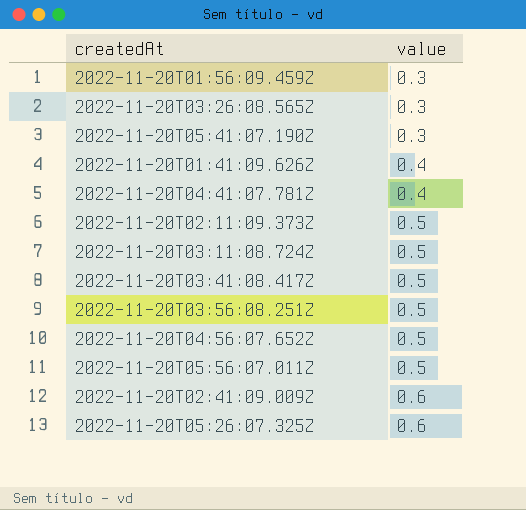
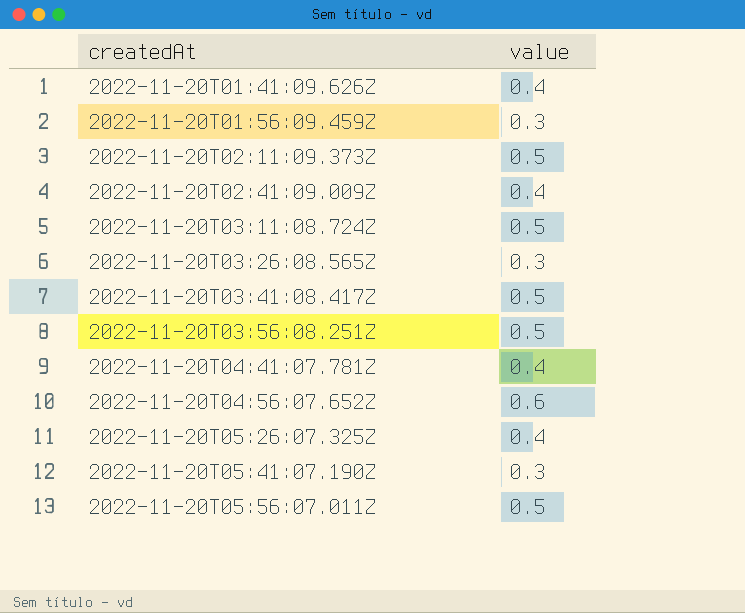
row order: value ascending -> createdAt ascending
2022-11-20T02:41:09.009Z | value: 0.6 -> 0.4
2022-11-20T04:56:07.652Z | value: 0.5 -> 0.6
2022-11-20T05:26:07.325Z | value: 0.6 -> 0.4

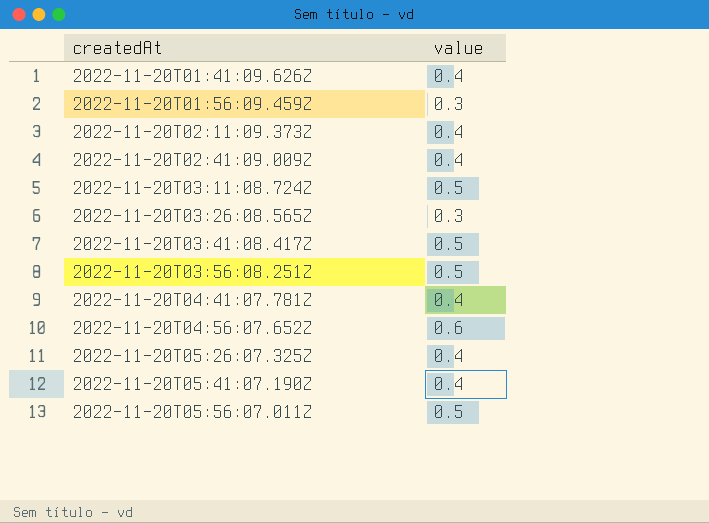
2022-11-20T02:11:09.373Z | value: 0.5 -> 0.4
2022-11-20T05:41:07.190Z | value: 0.3 -> 0.4

